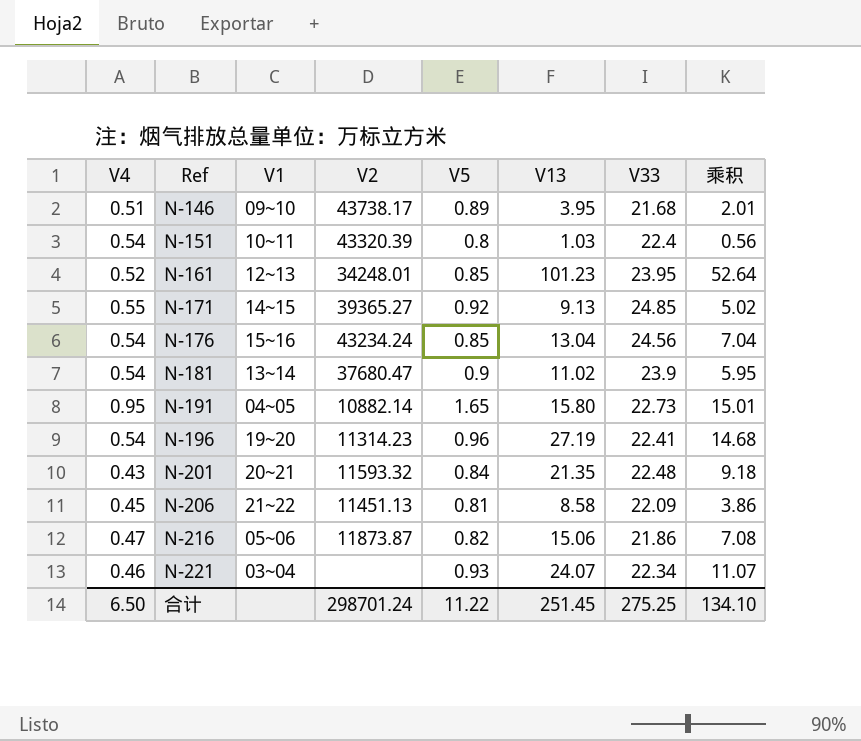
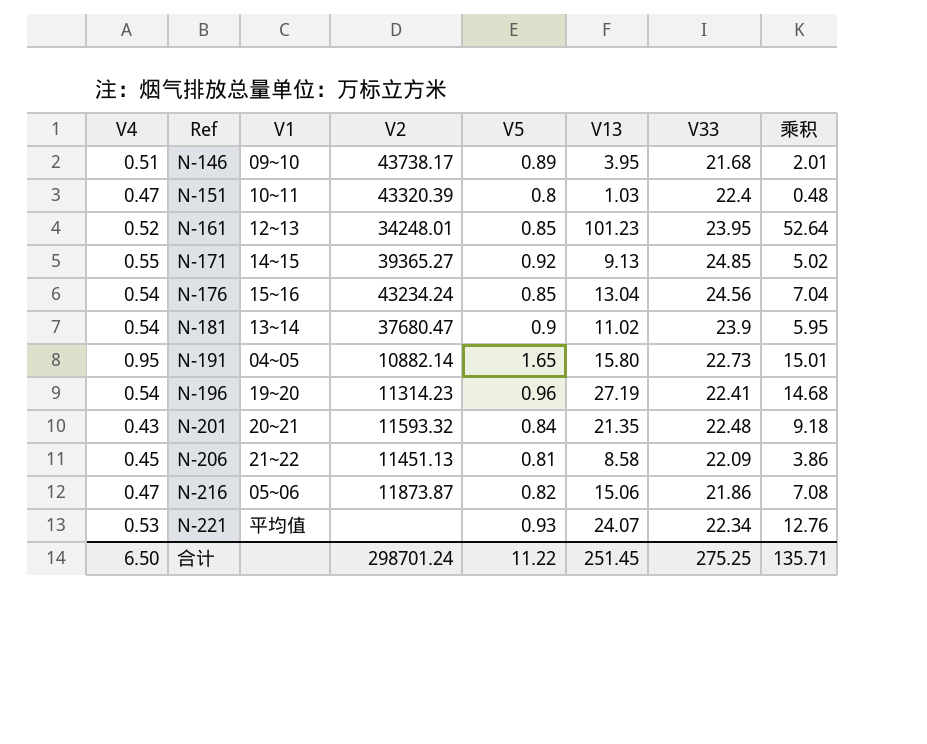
N-151 | V4: 0.54 -> 0.47
N-151 | 乘积: 0.56 -> 0.48
N-221 | V4: 0.46 -> 0.53
N-221 | V1: 03~04 -> 平均值
N-221 | 乘积: 11.07 -> 12.76
合计 | 乘积: 134.10 -> 135.71

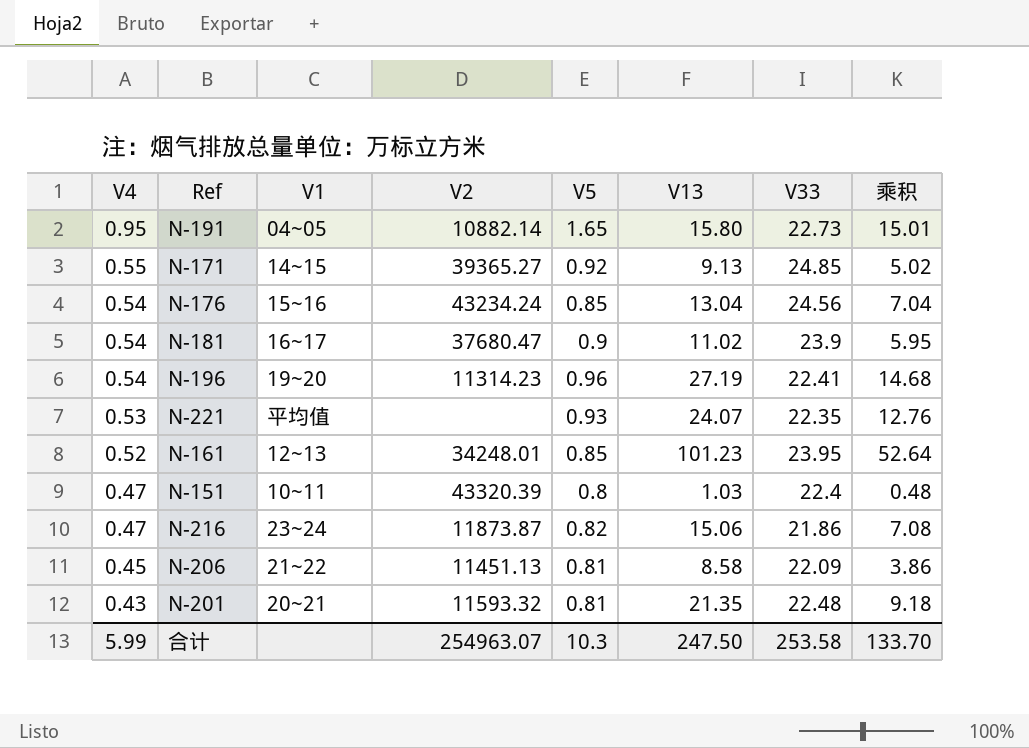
row order: Ref ascending -> V4 descending
row N-146: 0.51 | 09~10 | 43738.17 | 0.89 | 3.95 | 21.68 | 2.01 -> none
N-181 | V1: 13~14 -> 16~17
N-221 | V33: 22.34 -> 22.35
N-216 | V1: 05~06 -> 23~24
N-201 | V5: 0.84 -> 0.81
合计 | V4: 6.50 -> 5.99
合计 | V2: 298701.24 -> 254963.07
合计 | V5: 11.22 -> 10.3
合计 | V13: 251.45 -> 247.50
合计 | V33: 275.25 -> 253.58
合计 | 乘积: 135.71 -> 133.70

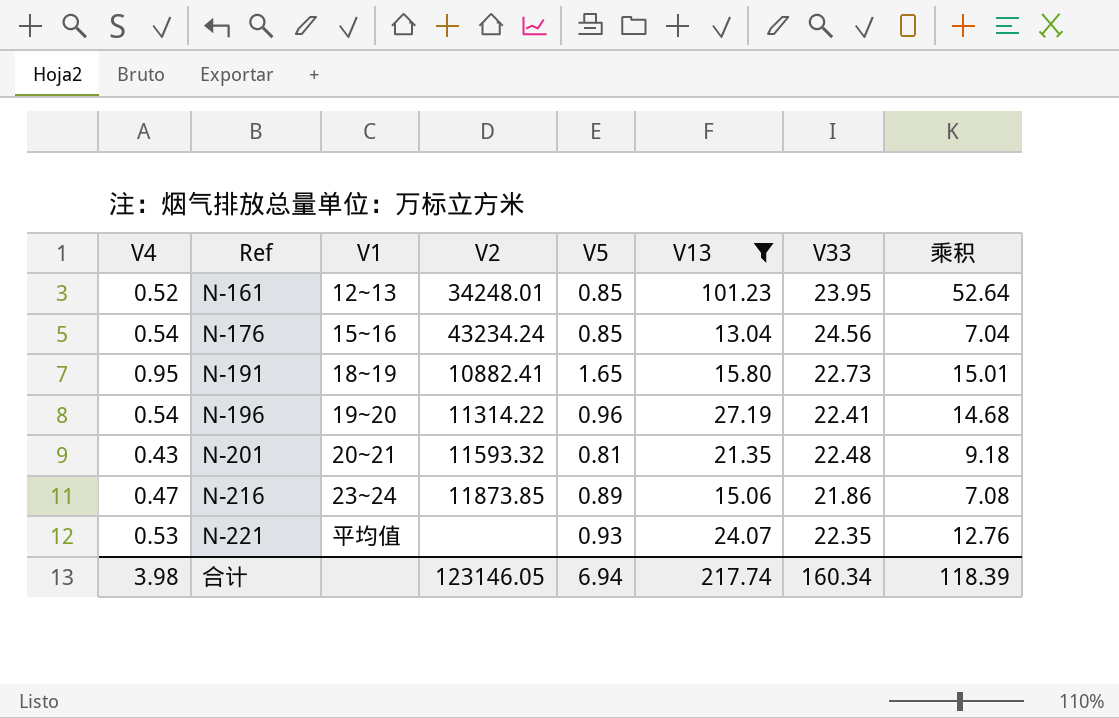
filter: none -> V13 >= 13.04
row order: V4 descending -> Ref ascending
N-191 | V1: 04~05 -> 18~19
N-191 | V2: 10882.14 -> 10882.41
N-196 | V2: 11314.23 -> 11314.22
N-216 | V2: 11873.87 -> 11873.85
N-216 | V5: 0.82 -> 0.89
合计 | V4: 5.99 -> 3.98
合计 | V2: 254963.07 -> 123146.05
合计 | V5: 10.3 -> 6.94
合计 | V13: 247.50 -> 217.74
合计 | V33: 253.58 -> 160.34
合计 | 乘积: 133.70 -> 118.39

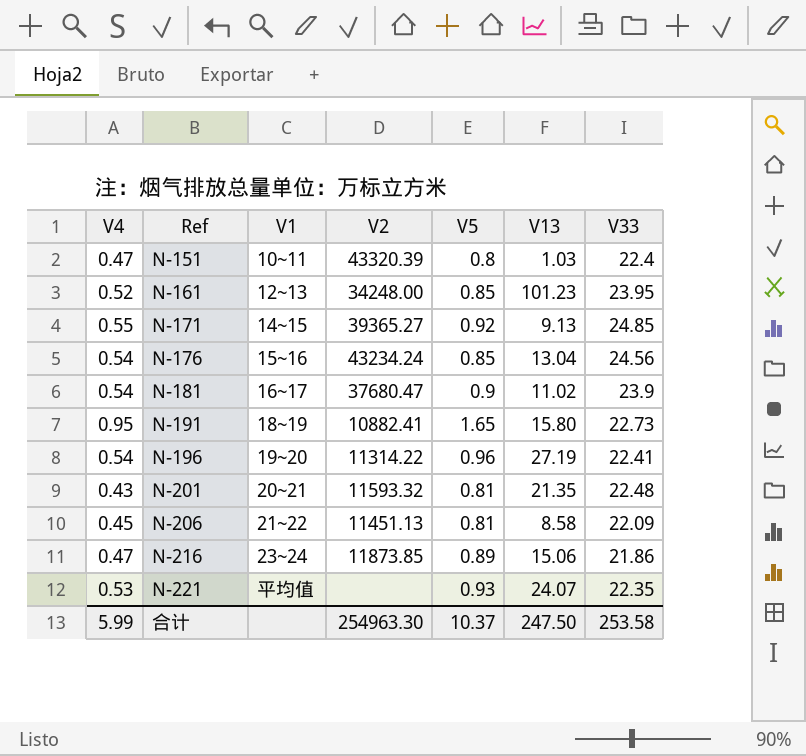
filter: V13 >= 13.04 -> none
column 乘积 | formula: [V4] * [V13] -> none
N-161 | V2: 34248.01 -> 34248.00
合计 | V4: 3.98 -> 5.99
合计 | V2: 123146.05 -> 254963.30
合计 | V5: 6.94 -> 10.37
合计 | V13: 217.74 -> 247.50
合计 | V33: 160.34 -> 253.58

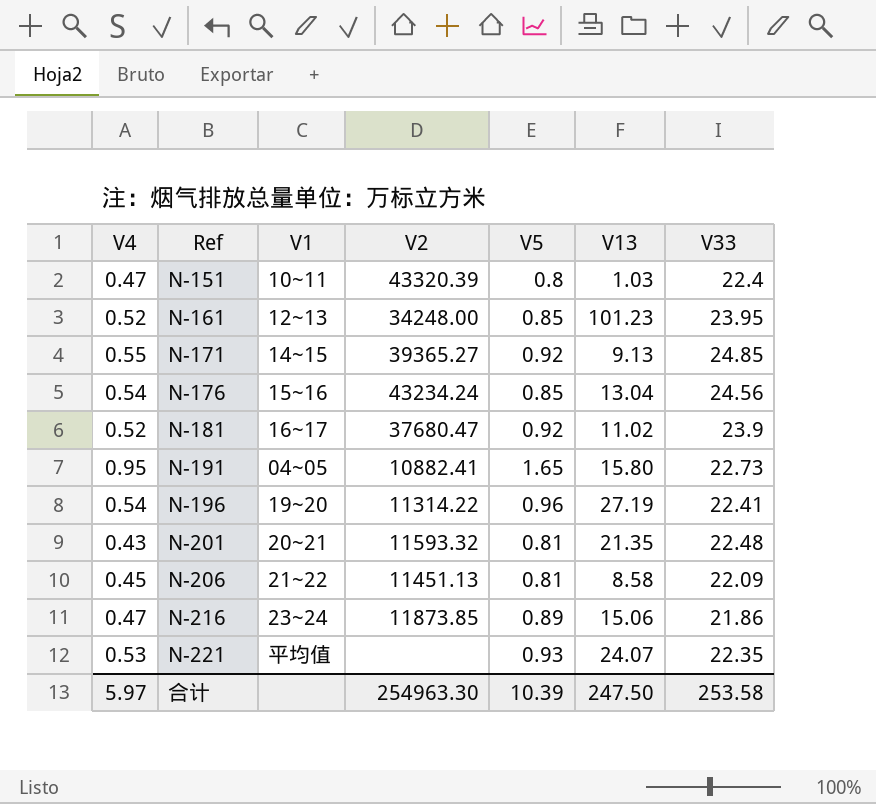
N-181 | V4: 0.54 -> 0.52
N-181 | V5: 0.9 -> 0.92
N-191 | V1: 18~19 -> 04~05
合计 | V4: 5.99 -> 5.97
合计 | V5: 10.37 -> 10.39

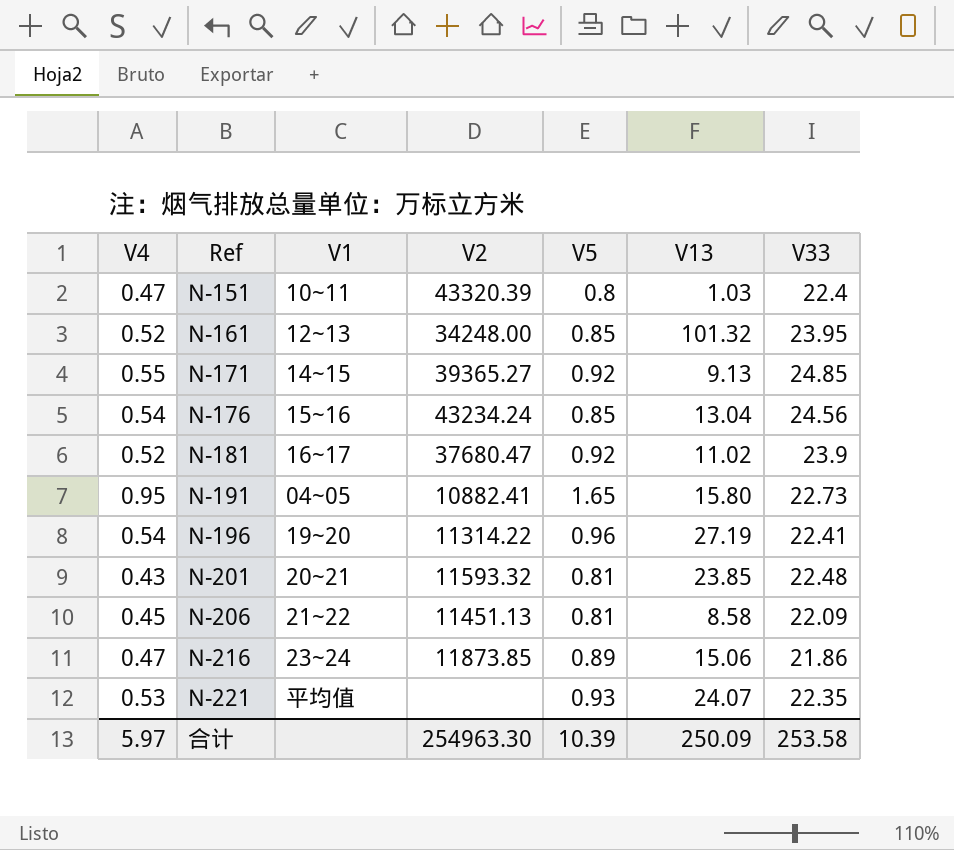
N-161 | V13: 101.23 -> 101.32
N-201 | V13: 21.35 -> 23.85
合计 | V13: 247.50 -> 250.09

